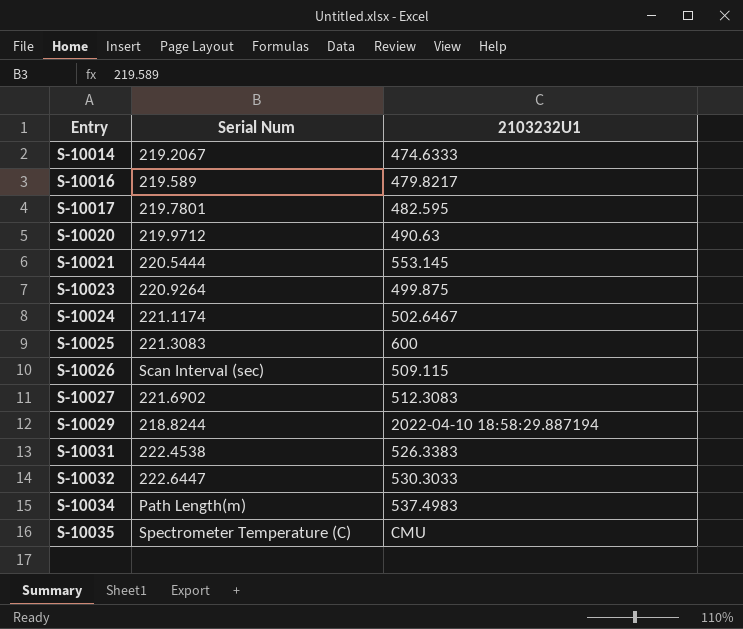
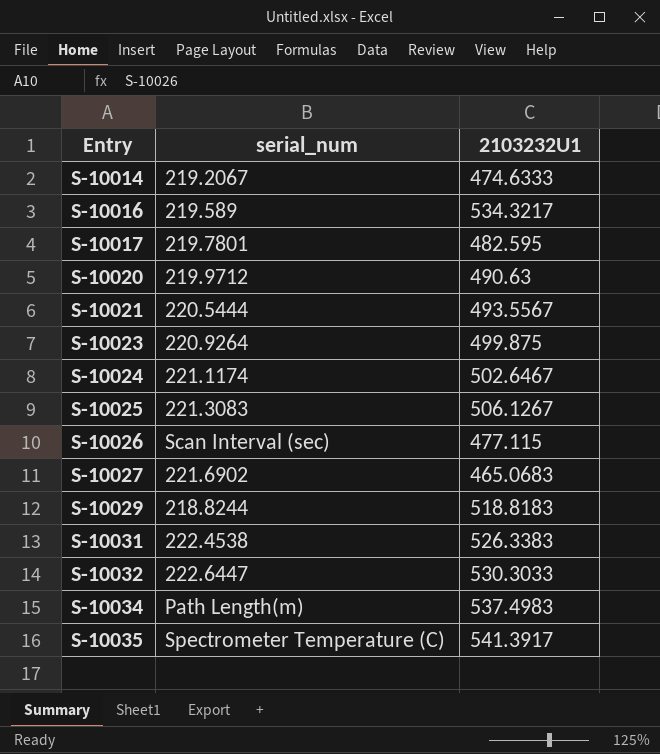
column name: Serial Num -> serial_num
S-10016 | 2103232U1: 479.8217 -> 534.3217
S-10021 | 2103232U1: 553.145 -> 493.5567
S-10025 | 2103232U1: 600 -> 506.1267
S-10026 | 2103232U1: 509.115 -> 477.115
S-10027 | 2103232U1: 512.3083 -> 465.0683
S-10029 | 2103232U1: 2022-04-10 18:58:29.887194 -> 518.8183
S-10035 | 2103232U1: CMU -> 541.3917

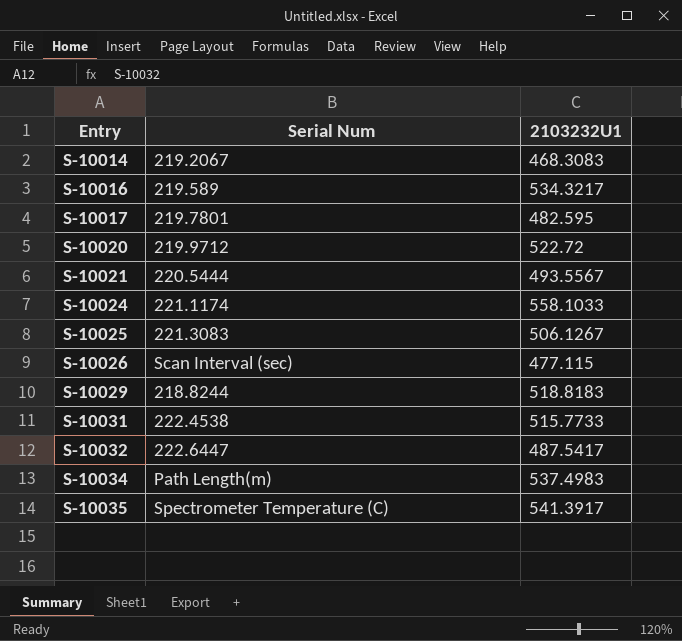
column name: serial_num -> Serial Num
row S-10023: 220.9264 | 499.875 -> none
row S-10027: 221.6902 | 465.0683 -> none
S-10014 | 2103232U1: 474.6333 -> 468.3083
S-10020 | 2103232U1: 490.63 -> 522.72
S-10024 | 2103232U1: 502.6467 -> 558.1033
S-10031 | 2103232U1: 526.3383 -> 515.7733
S-10032 | 2103232U1: 530.3033 -> 487.5417

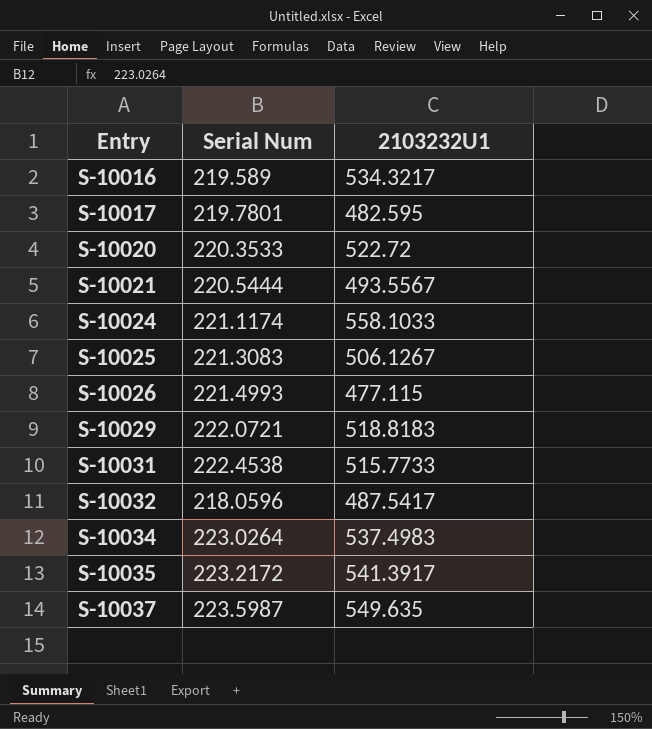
row S-10014: 219.2067 | 468.3083 -> none
S-10020 | Serial Num: 219.9712 -> 220.3533
S-10026 | Serial Num: Scan Interval (sec) -> 221.4993
S-10029 | Serial Num: 218.8244 -> 222.0721
S-10032 | Serial Num: 222.6447 -> 218.0596
S-10034 | Serial Num: Path Length(m) -> 223.0264
S-10035 | Serial Num: Spectrometer Temperature (C) -> 223.2172
row S-10037: none -> 223.5987 | 549.635

